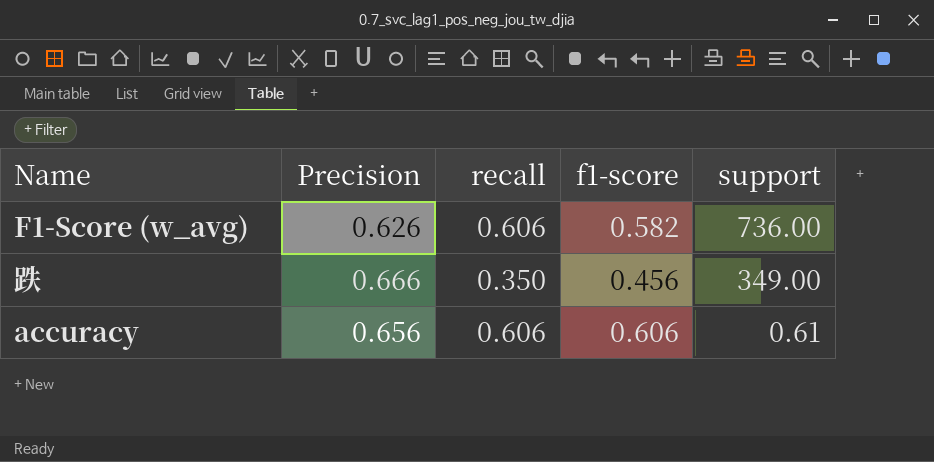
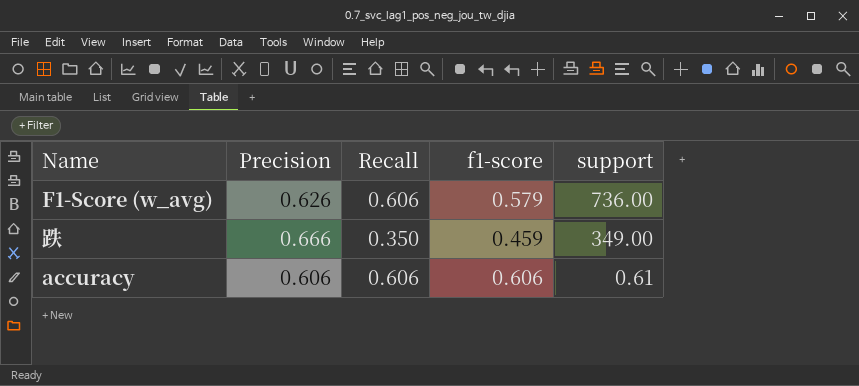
column name: recall -> Recall
F1-Score (w_avg) | f1-score: 0.582 -> 0.579
跌 | f1-score: 0.456 -> 0.459
accuracy | Precision: 0.656 -> 0.606

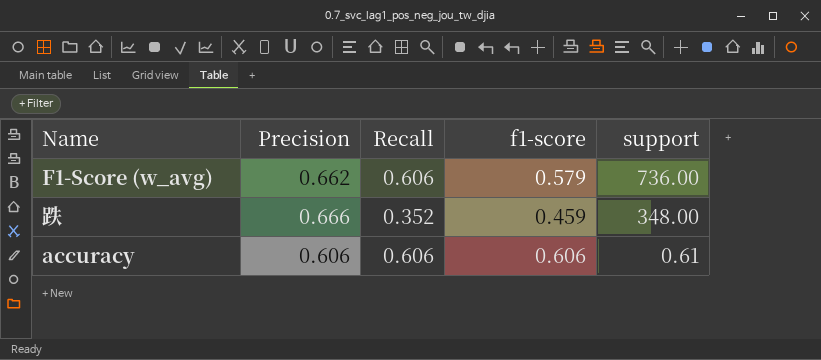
F1-Score (w_avg) | Precision: 0.626 -> 0.662
跌 | Recall: 0.350 -> 0.352
跌 | support: 349.00 -> 348.00

